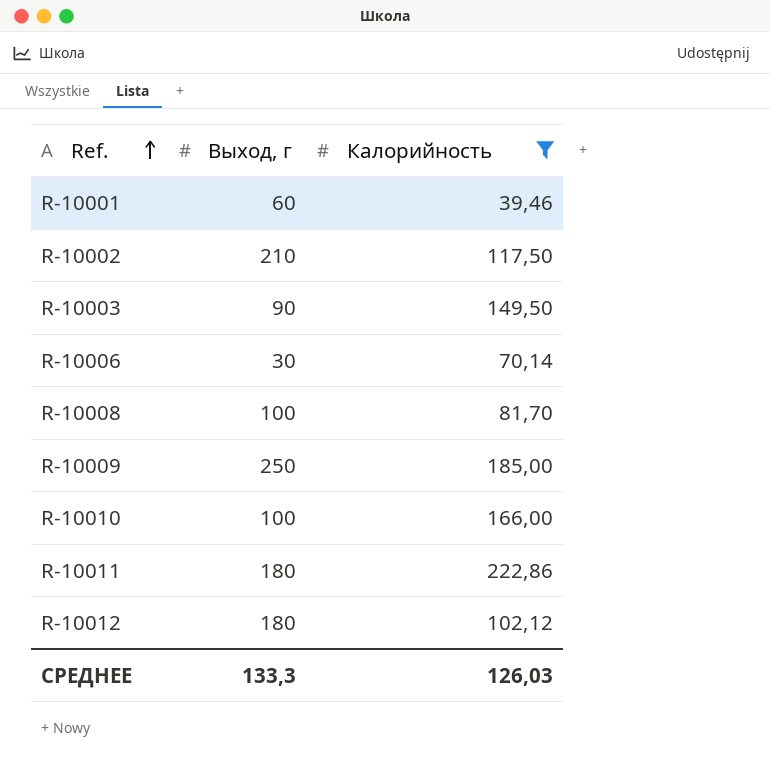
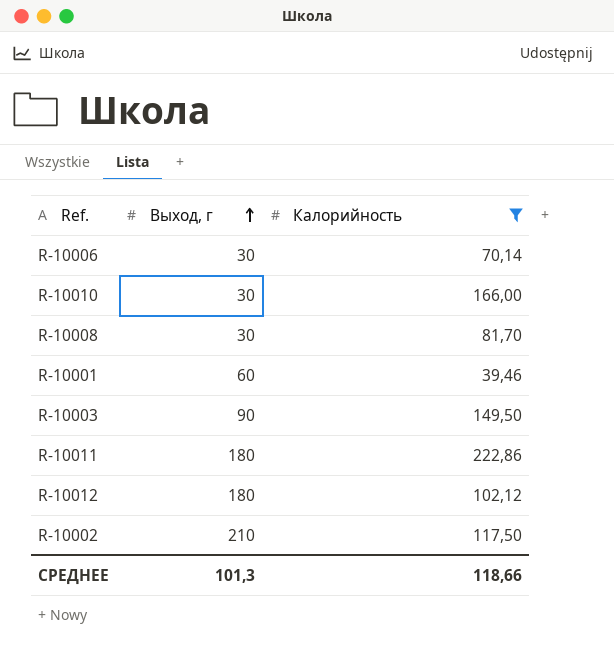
row order: Ref. ascending -> Выход, г ascending
row R-10009: 250 | 185,00 -> none
R-10010 | Выход, г: 100 -> 30
R-10008 | Выход, г: 100 -> 30
СРЕДНЕЕ | Выход, г: 133,3 -> 101,3
СРЕДНЕЕ | Калорийность: 126,03 -> 118,66

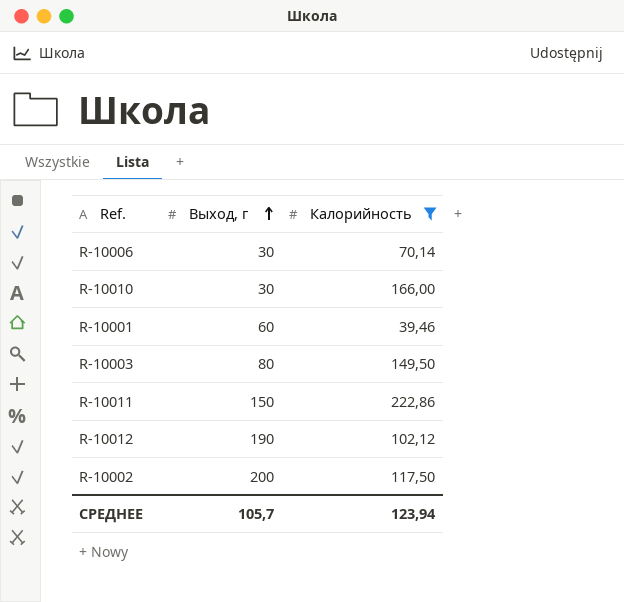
row R-10008: 30 | 81,70 -> none
R-10003 | Выход, г: 90 -> 80
R-10011 | Выход, г: 180 -> 150
R-10012 | Выход, г: 180 -> 190
R-10002 | Выход, г: 210 -> 200
СРЕДНЕЕ | Выход, г: 101,3 -> 105,7
СРЕДНЕЕ | Калорийность: 118,66 -> 123,94

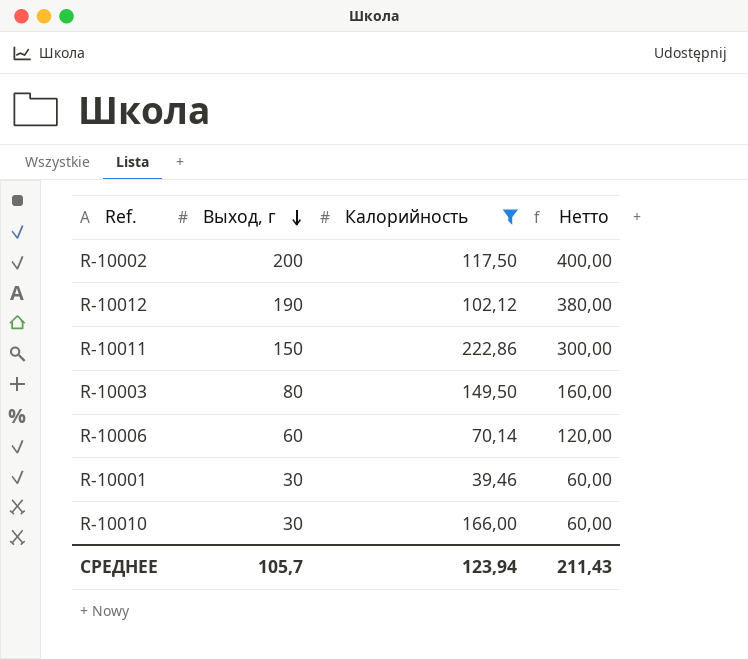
row order: Выход, г ascending -> Выход, г descending
column Нетто | formula: none -> [Выход, г] * 2
R-10006 | Выход, г: 30 -> 60
R-10001 | Выход, г: 60 -> 30

